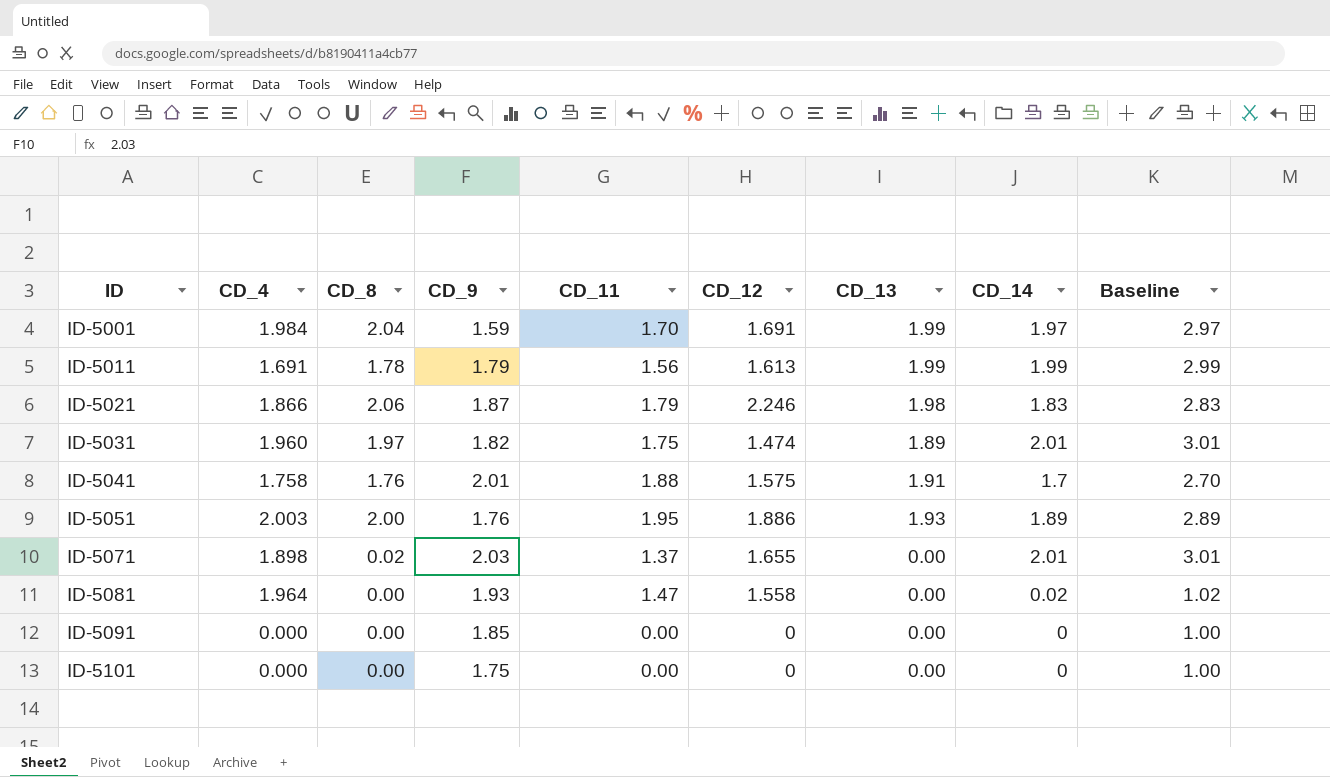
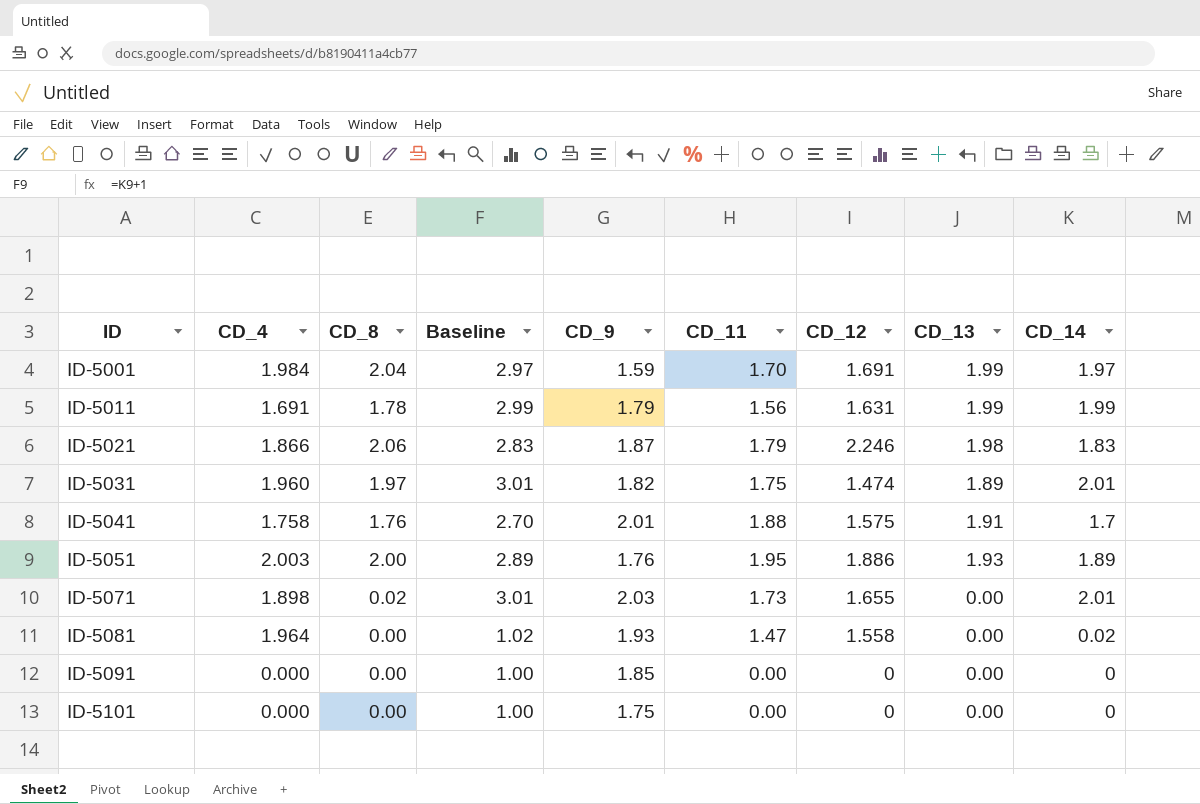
column Baseline | position: 9 -> 4
ID-5011 | CD_12: 1.613 -> 1.631
ID-5071 | CD_11: 1.37 -> 1.73

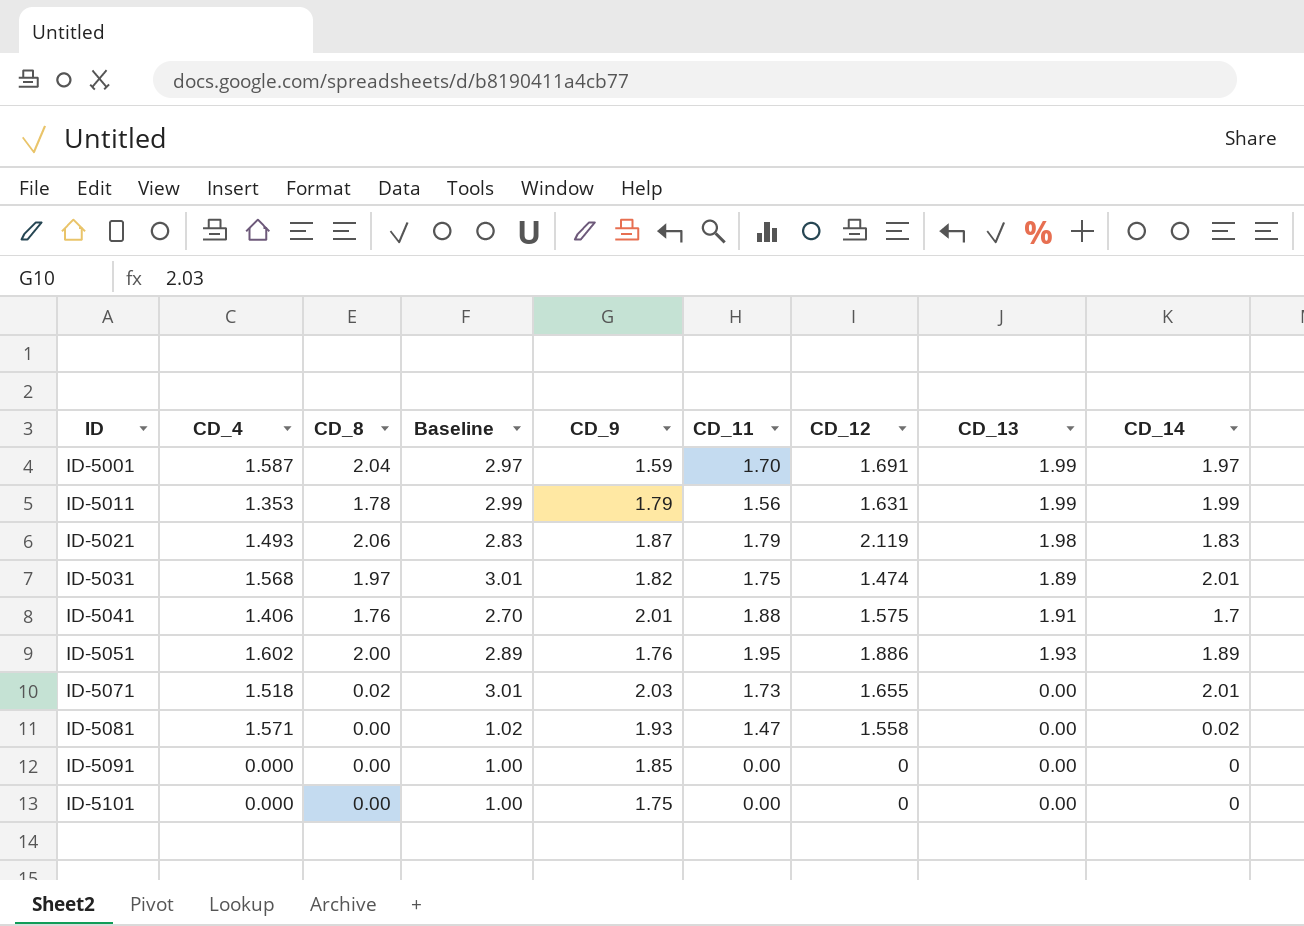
ID-5001 | CD_4: 1.984 -> 1.587
ID-5011 | CD_4: 1.691 -> 1.353
ID-5021 | CD_4: 1.866 -> 1.493
ID-5021 | CD_12: 2.246 -> 2.119
ID-5031 | CD_4: 1.960 -> 1.568
ID-5041 | CD_4: 1.758 -> 1.406
ID-5051 | CD_4: 2.003 -> 1.602
ID-5071 | CD_4: 1.898 -> 1.518
ID-5081 | CD_4: 1.964 -> 1.571

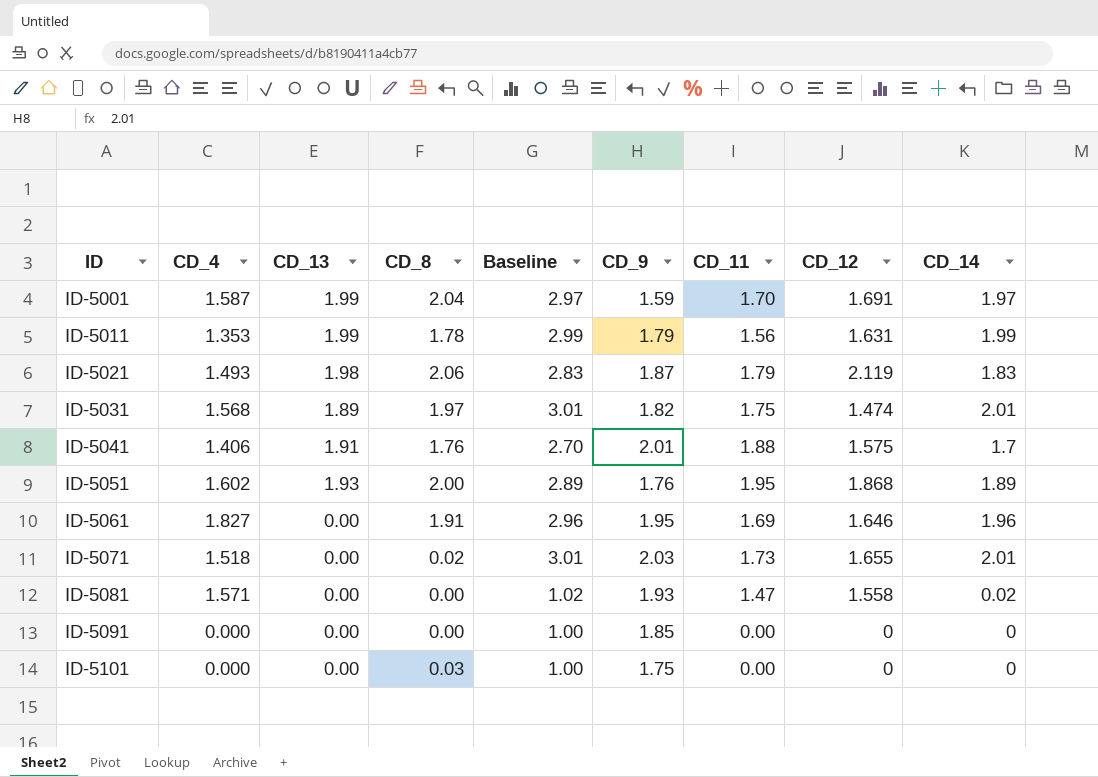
column CD_13 | position: 8 -> 3
ID-5051 | CD_12: 1.886 -> 1.868
row ID-5061: none -> 1.827 | 0.00 | 1.91 | 2.96 | 1.95 | 1.69 | 1.646 | 1.96
ID-5101 | CD_8: 0.00 -> 0.03

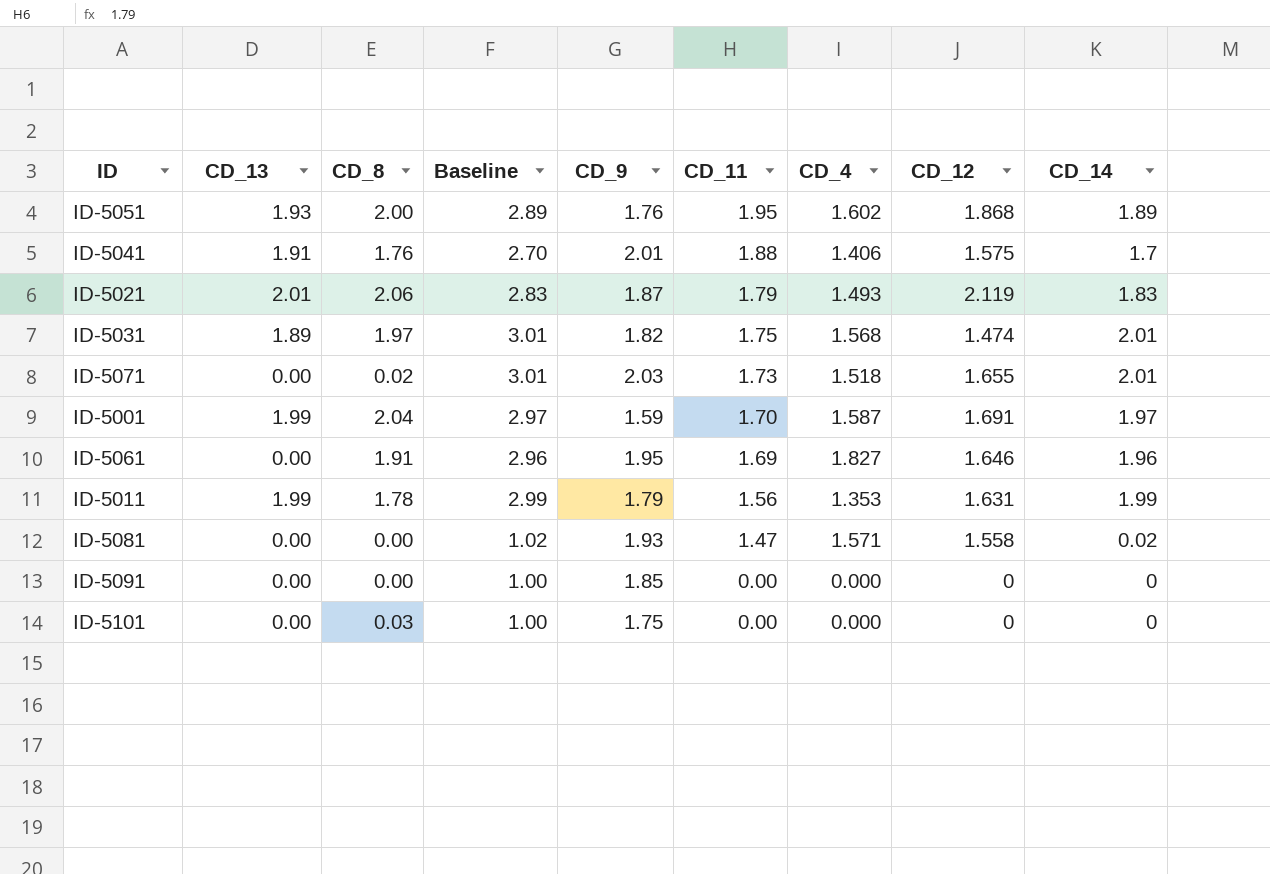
row order: ID ascending -> CD_11 descending
column CD_4 | position: 2 -> 7
ID-5021 | CD_13: 1.98 -> 2.01

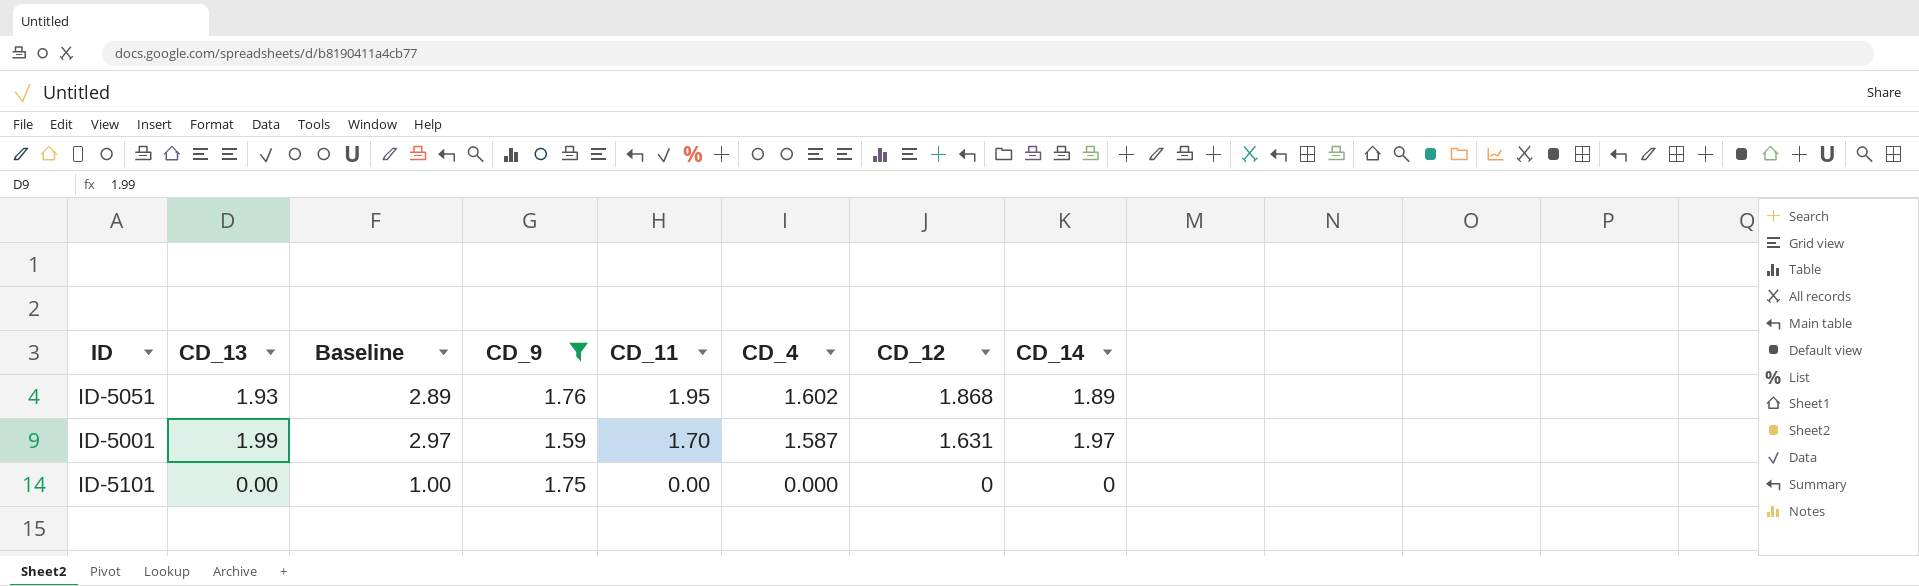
filter: none -> CD_9 <= 1.76
column CD_8 | position: 3 -> none
ID-5001 | CD_12: 1.691 -> 1.631

